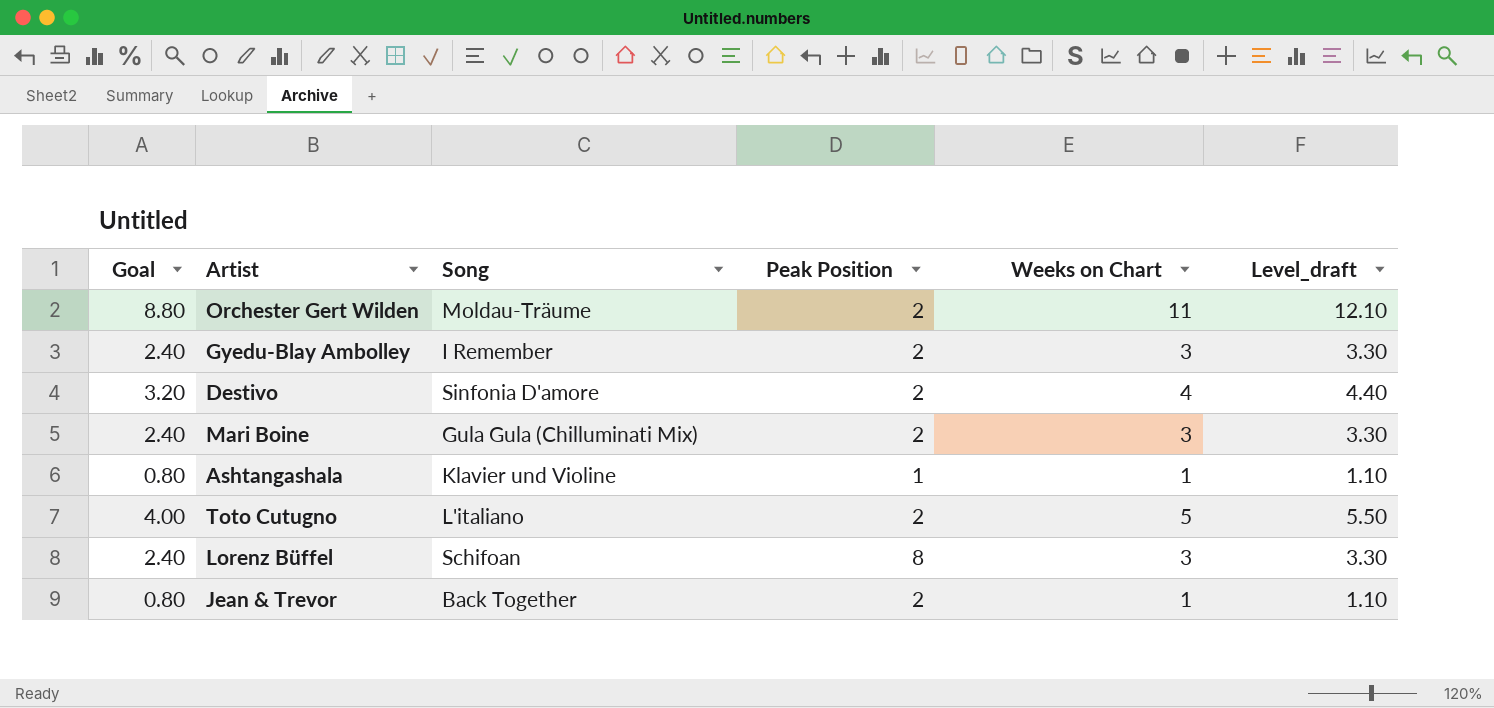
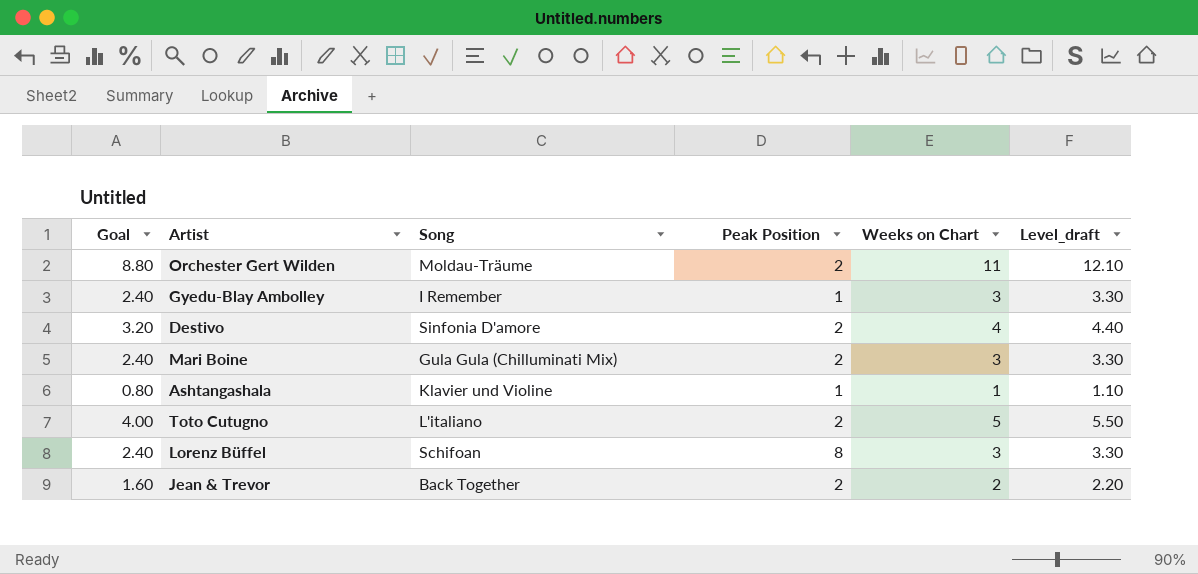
Gyedu-Blay Ambolley | Peak Position: 2 -> 1
Jean & Trevor | Goal: 0.80 -> 1.60
Jean & Trevor | Weeks on Chart: 1 -> 2
Jean & Trevor | Level_draft: 1.10 -> 2.20

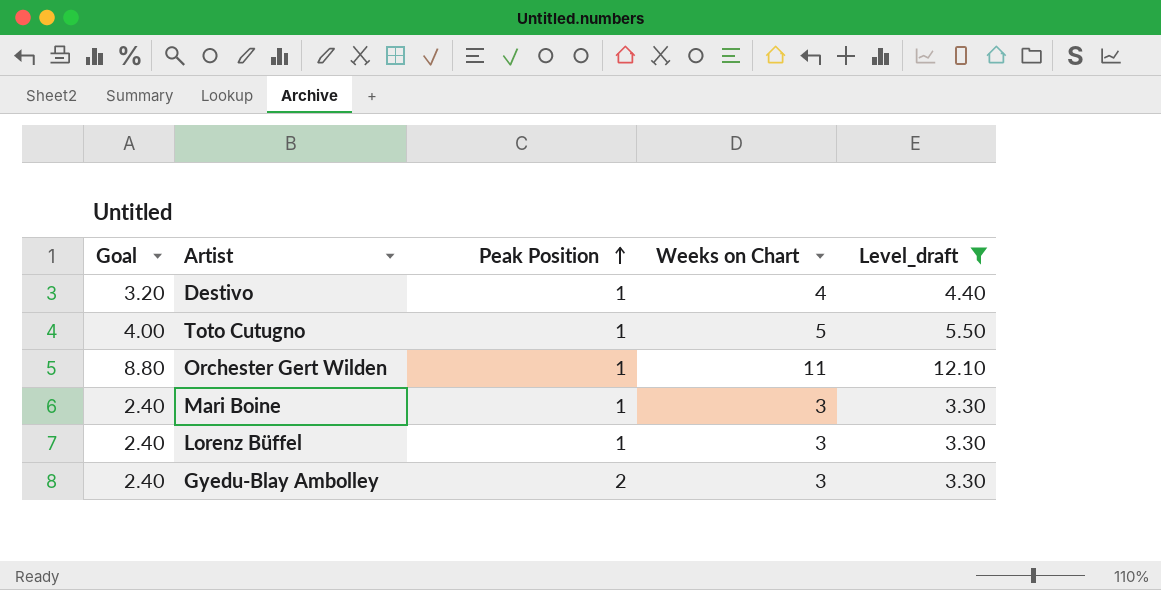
filter: none -> Level_draft >= 3.30
row order: none -> Peak Position ascending
column Song | position: 3 -> none
Destivo | Peak Position: 2 -> 1
Toto Cutugno | Peak Position: 2 -> 1
Orchester Gert Wilden | Peak Position: 2 -> 1
Mari Boine | Peak Position: 2 -> 1
Lorenz Büffel | Peak Position: 8 -> 1
Gyedu-Blay Ambolley | Peak Position: 1 -> 2

